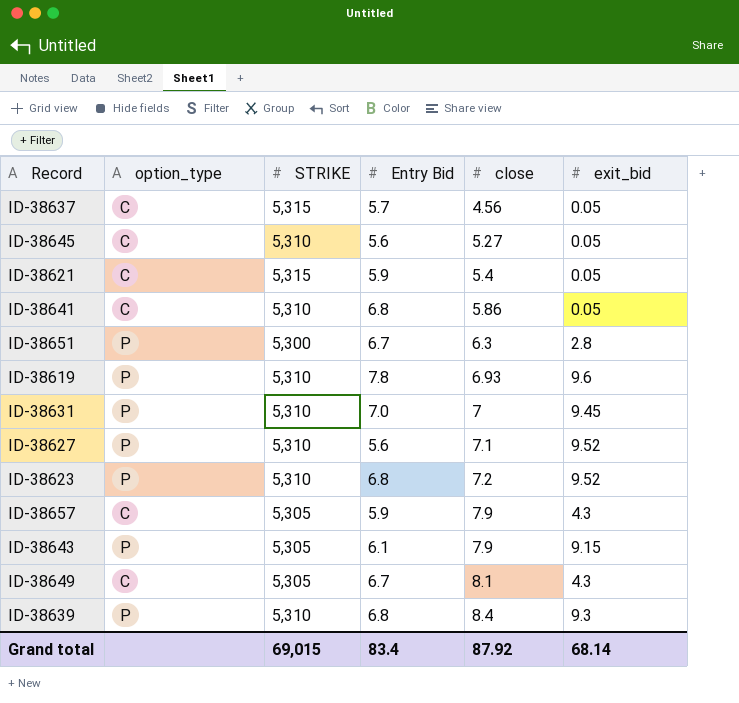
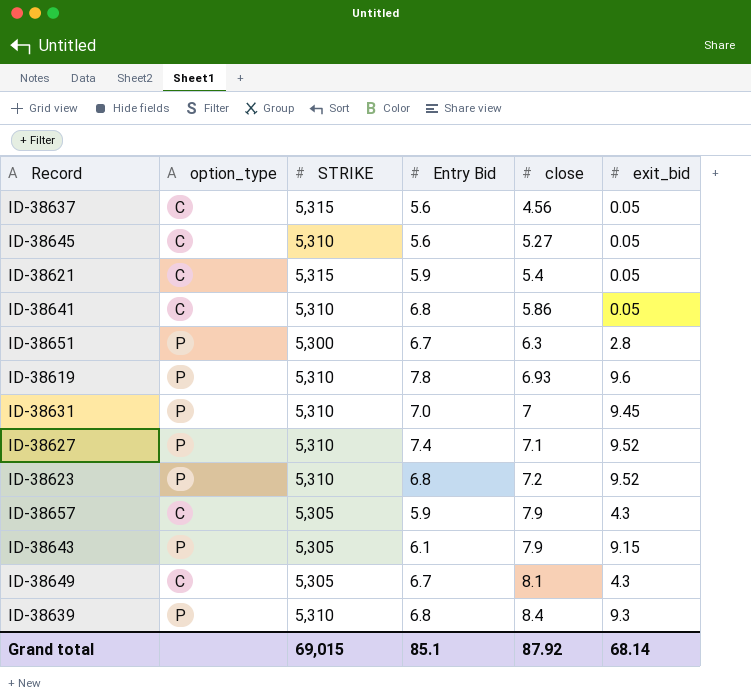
ID-38637 | Entry Bid: 5.7 -> 5.6
ID-38627 | Entry Bid: 5.6 -> 7.4
Grand total | Entry Bid: 83.4 -> 85.1

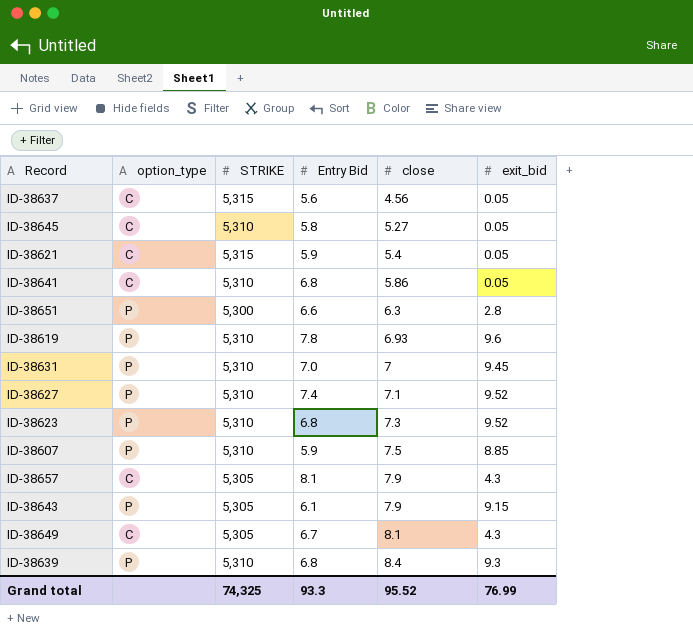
ID-38645 | Entry Bid: 5.6 -> 5.8
ID-38651 | Entry Bid: 6.7 -> 6.6
ID-38623 | close: 7.2 -> 7.3
row ID-38607: none -> P | 5,310 | 5.9 | 7.5 | 8.85
ID-38657 | Entry Bid: 5.9 -> 8.1
Grand total | STRIKE: 69,015 -> 74,325
Grand total | Entry Bid: 85.1 -> 93.3
Grand total | close: 87.92 -> 95.52
Grand total | exit_bid: 68.14 -> 76.99

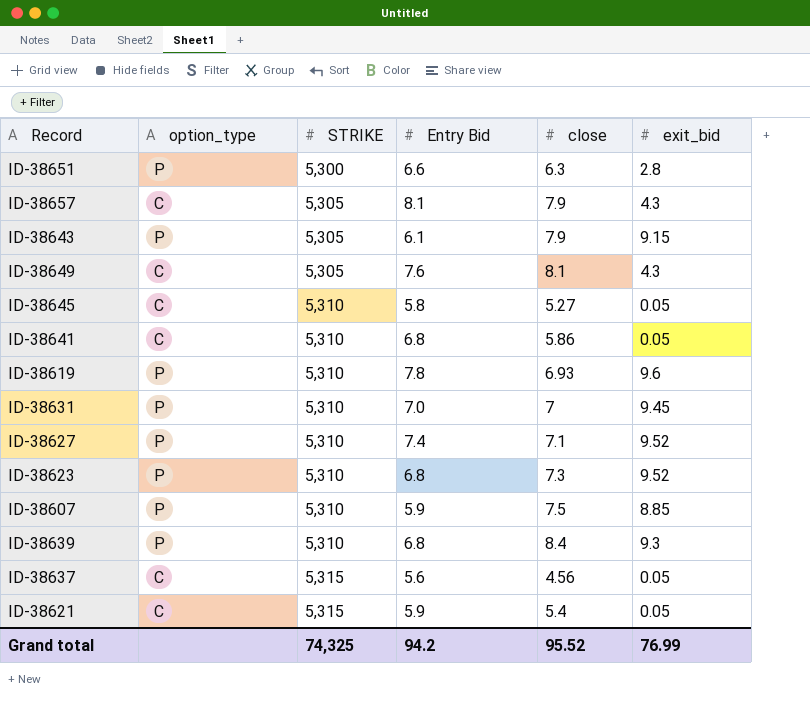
row order: close ascending -> STRIKE ascending
ID-38649 | Entry Bid: 6.7 -> 7.6
Grand total | Entry Bid: 93.3 -> 94.2

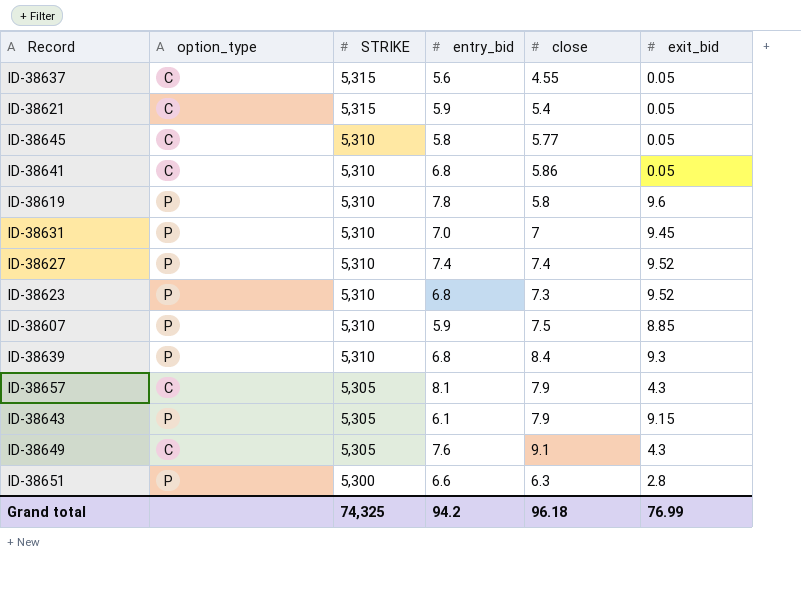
row order: STRIKE ascending -> STRIKE descending
column name: Entry Bid -> entry_bid
ID-38637 | close: 4.56 -> 4.55
ID-38645 | close: 5.27 -> 5.77
ID-38619 | close: 6.93 -> 5.8
ID-38627 | close: 7.1 -> 7.4
ID-38649 | close: 8.1 -> 9.1
Grand total | close: 95.52 -> 96.18

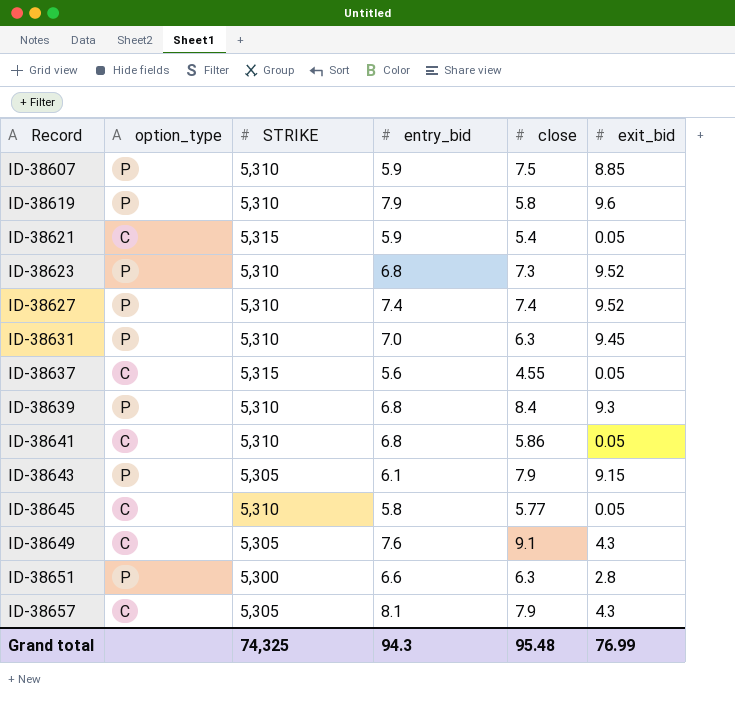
row order: STRIKE descending -> Record ascending
ID-38619 | entry_bid: 7.8 -> 7.9
ID-38631 | close: 7 -> 6.3
Grand total | entry_bid: 94.2 -> 94.3
Grand total | close: 96.18 -> 95.48

